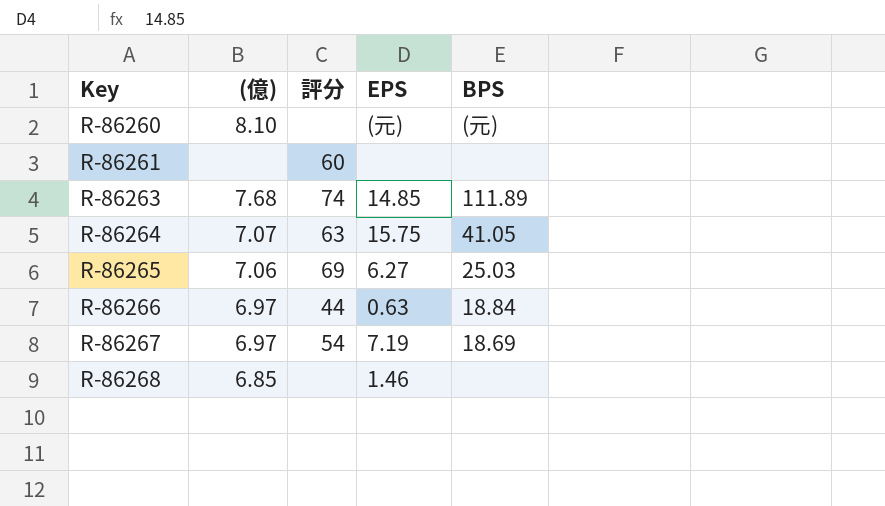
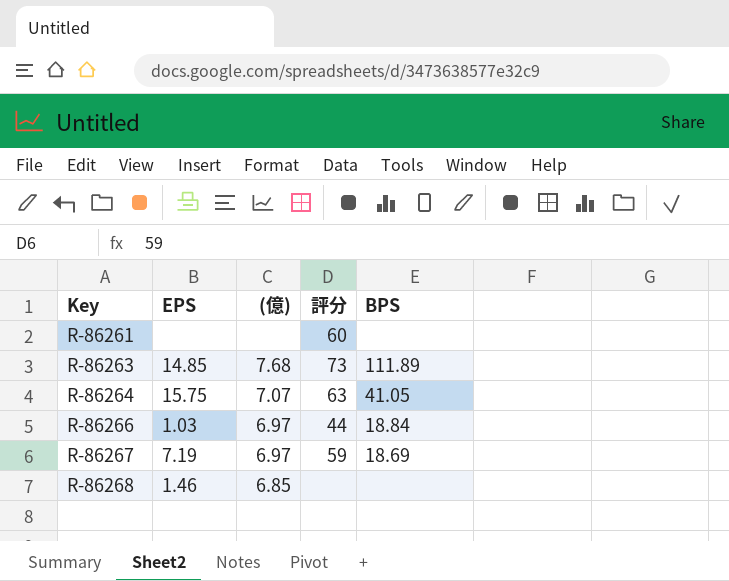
column EPS | position: 4 -> 2
row R-86260: 8.10 | none | (元) | (元) -> none
row R-86265: 7.06 | 69 | 6.27 | 25.03 -> none
R-86263 | 評分: 74 -> 73
R-86266 | EPS: 0.63 -> 1.03
R-86267 | 評分: 54 -> 59

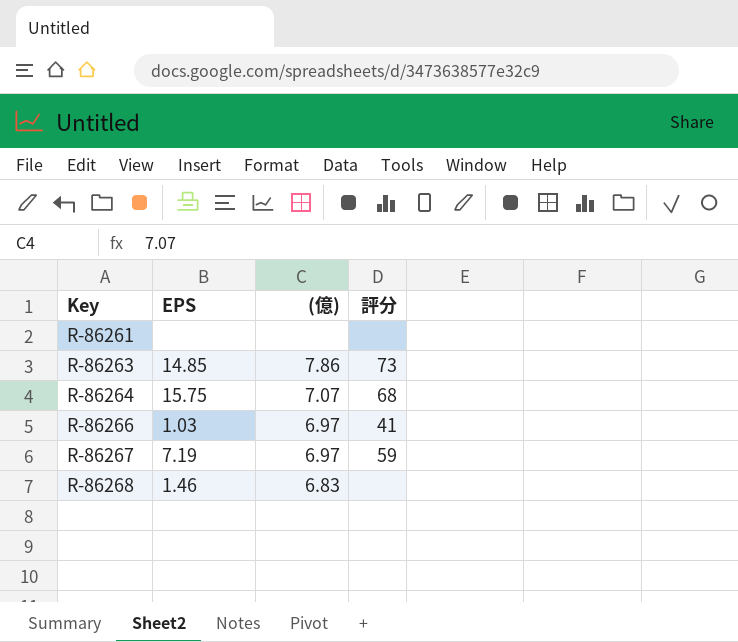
column BPS | position: 5 -> none
R-86261 | 評分: 60 -> none
R-86263 | (億): 7.68 -> 7.86
R-86264 | 評分: 63 -> 68
R-86266 | 評分: 44 -> 41
R-86268 | (億): 6.85 -> 6.83

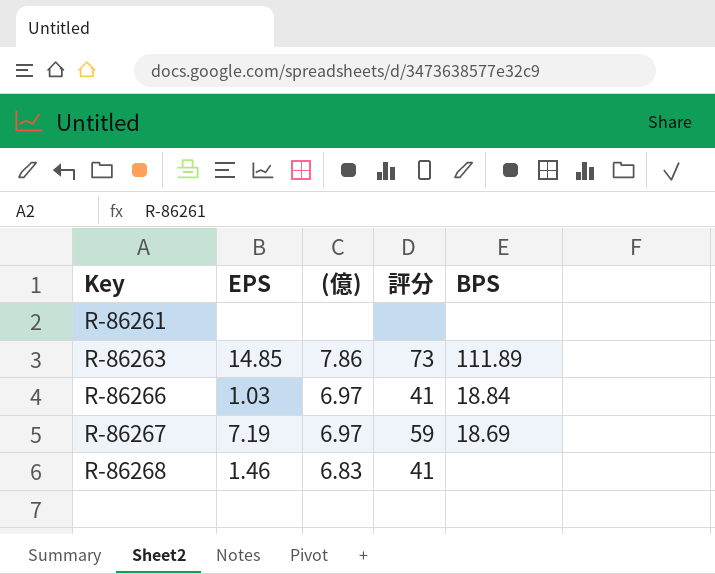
column BPS | position: none -> 5
row R-86264: 15.75 | 7.07 | 68 -> none
R-86268 | 評分: none -> 41

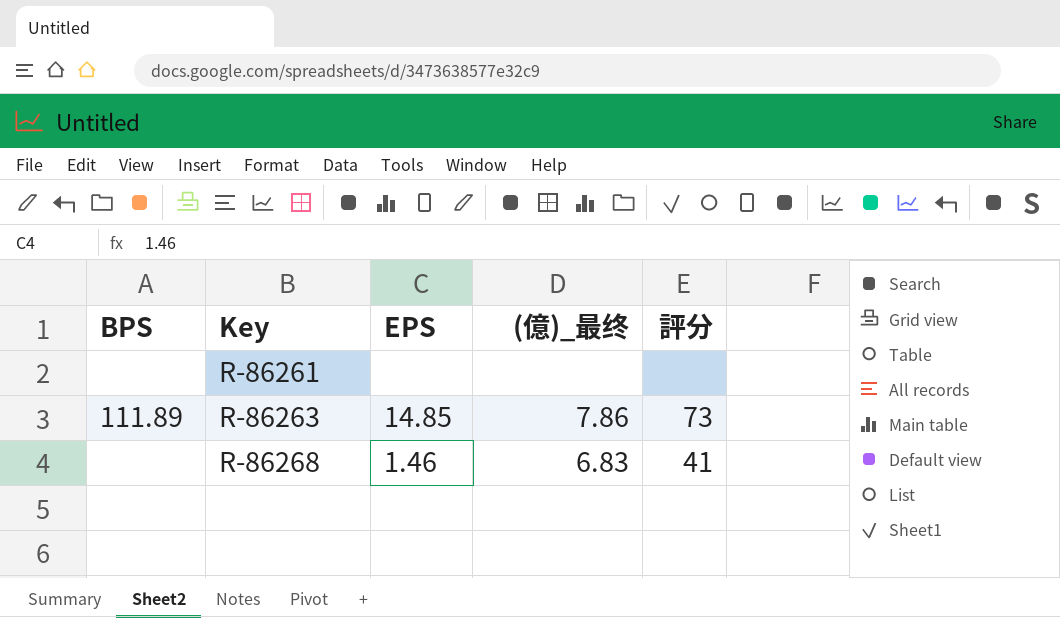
column BPS | position: 5 -> 1
column name: (億) -> (億)_最终
row R-86266: 1.03 | 6.97 | 41 | 18.84 -> none
row R-86267: 7.19 | 6.97 | 59 | 18.69 -> none

